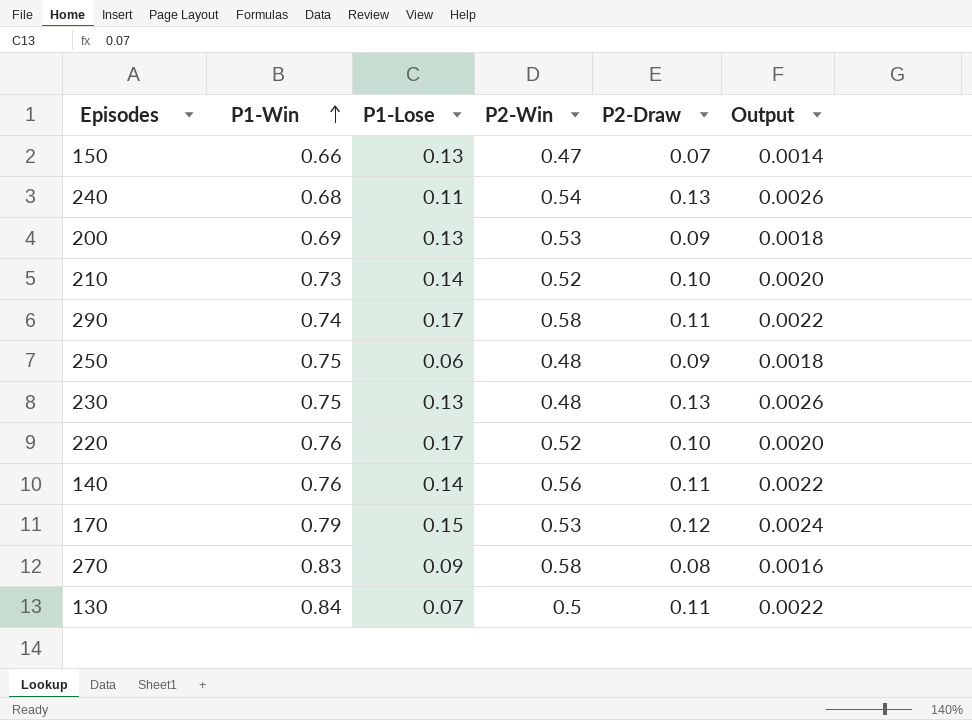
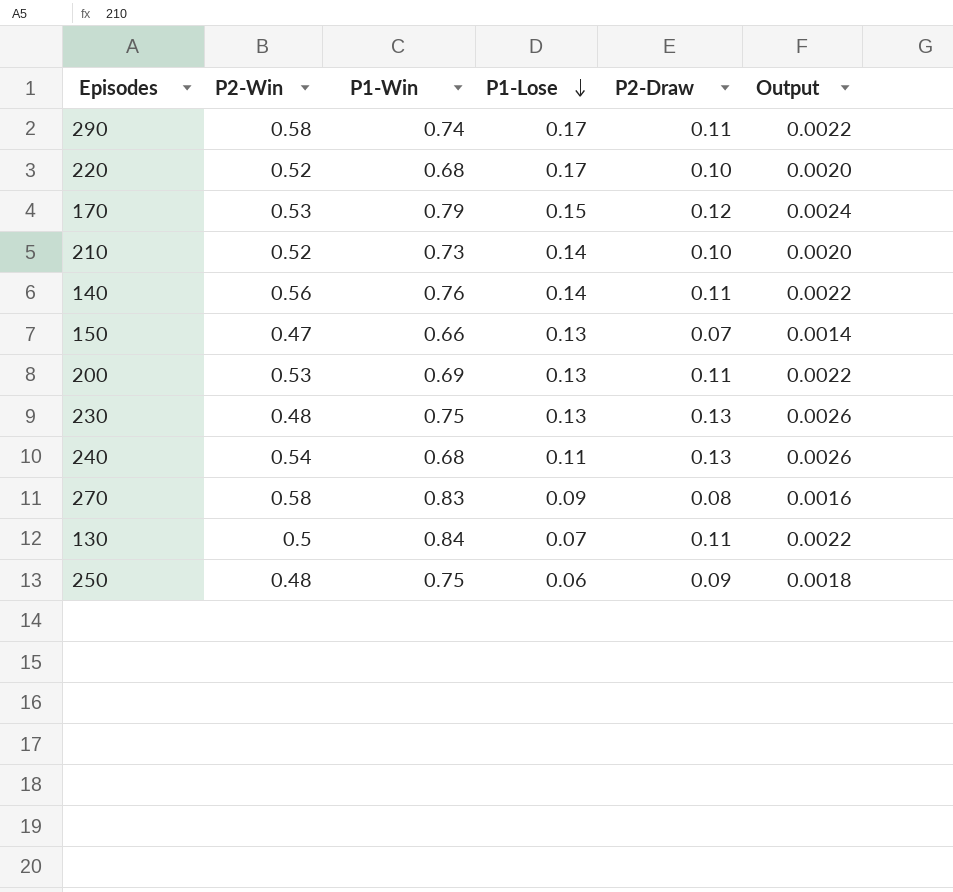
row order: P1-Win ascending -> P1-Lose descending
column P2-Win | position: 4 -> 2
220 | P1-Win: 0.76 -> 0.68
200 | P2-Draw: 0.09 -> 0.11
200 | Output: 0.0018 -> 0.0022

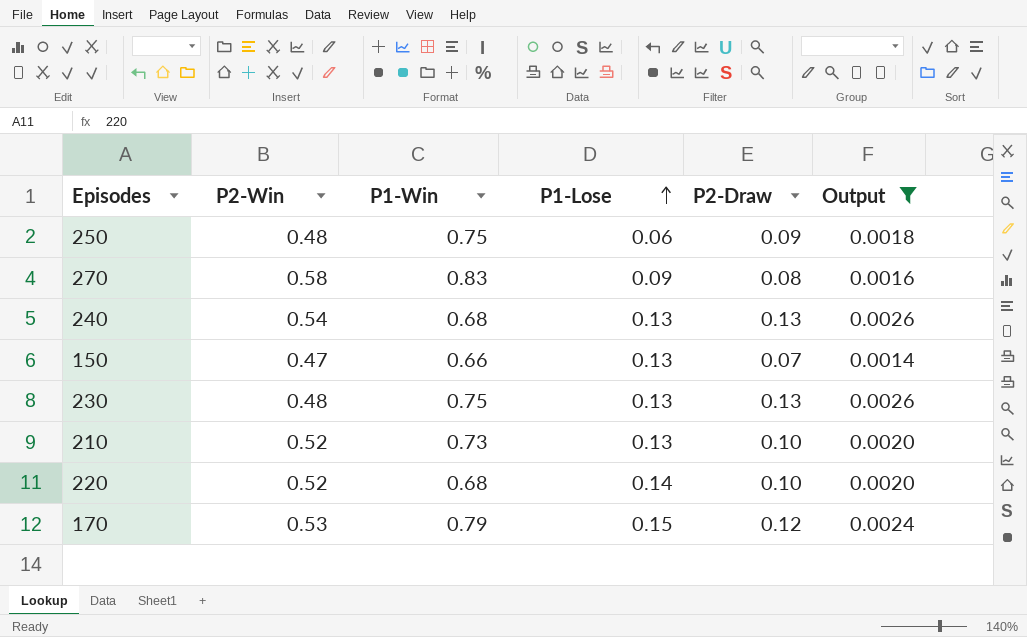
filter: none -> Output != 0.0022
row order: P1-Lose descending -> P1-Lose ascending
240 | P1-Lose: 0.11 -> 0.13
210 | P1-Lose: 0.14 -> 0.13
220 | P1-Lose: 0.17 -> 0.14

